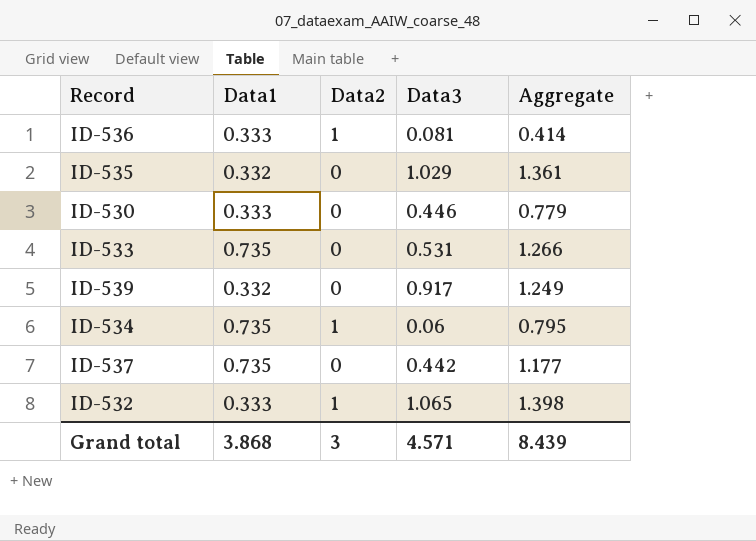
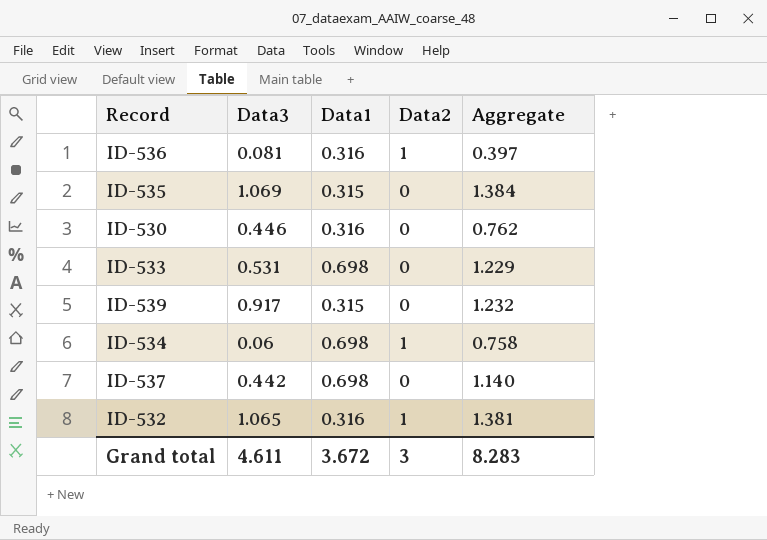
column Data3 | position: 4 -> 2
ID-536 | Data1: 0.333 -> 0.316
ID-536 | Aggregate: 0.414 -> 0.397
ID-535 | Data3: 1.029 -> 1.069
ID-535 | Data1: 0.332 -> 0.315
ID-535 | Aggregate: 1.361 -> 1.384
ID-530 | Data1: 0.333 -> 0.316
ID-530 | Aggregate: 0.779 -> 0.762
ID-533 | Data1: 0.735 -> 0.698
ID-533 | Aggregate: 1.266 -> 1.229
ID-539 | Data1: 0.332 -> 0.315
ID-539 | Aggregate: 1.249 -> 1.232
ID-534 | Data1: 0.735 -> 0.698
ID-534 | Aggregate: 0.795 -> 0.758
ID-537 | Data1: 0.735 -> 0.698
ID-537 | Aggregate: 1.177 -> 1.140
ID-532 | Data1: 0.333 -> 0.316
ID-532 | Aggregate: 1.398 -> 1.381
Grand total | Data3: 4.571 -> 4.611
Grand total | Data1: 3.868 -> 3.672
Grand total | Aggregate: 8.439 -> 8.283

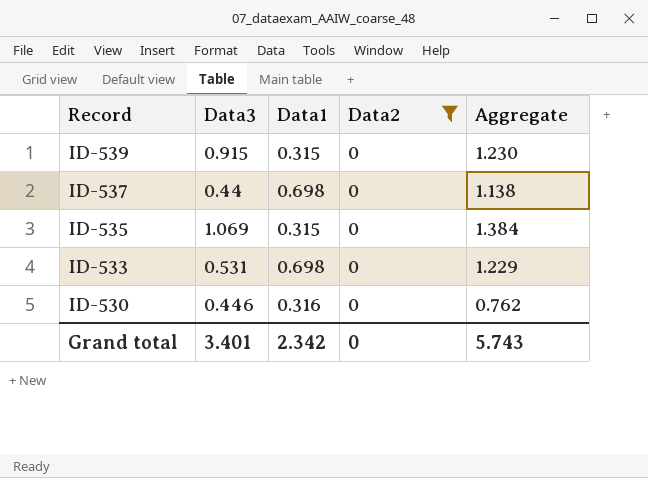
filter: none -> Data2 = 0
row order: none -> Record descending
ID-539 | Data3: 0.917 -> 0.915
ID-539 | Aggregate: 1.232 -> 1.230
ID-537 | Data3: 0.442 -> 0.44
ID-537 | Aggregate: 1.140 -> 1.138
Grand total | Data3: 4.611 -> 3.401
Grand total | Data1: 3.672 -> 2.342
Grand total | Data2: 3 -> 0
Grand total | Aggregate: 8.283 -> 5.743

